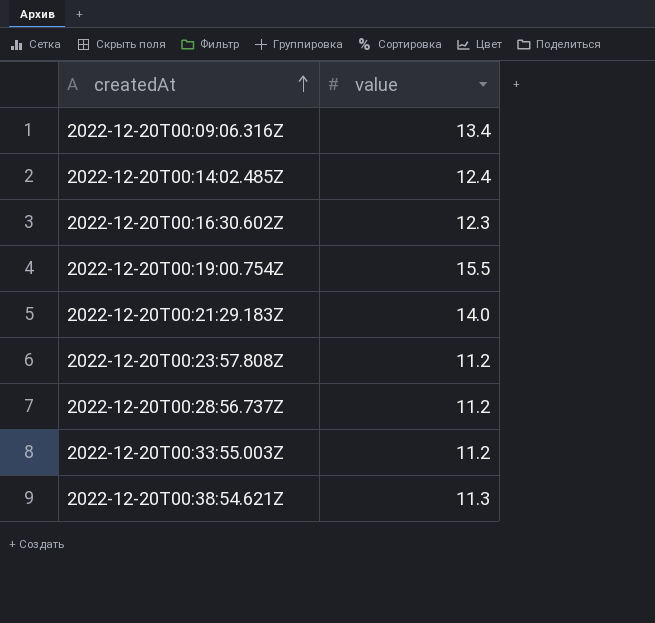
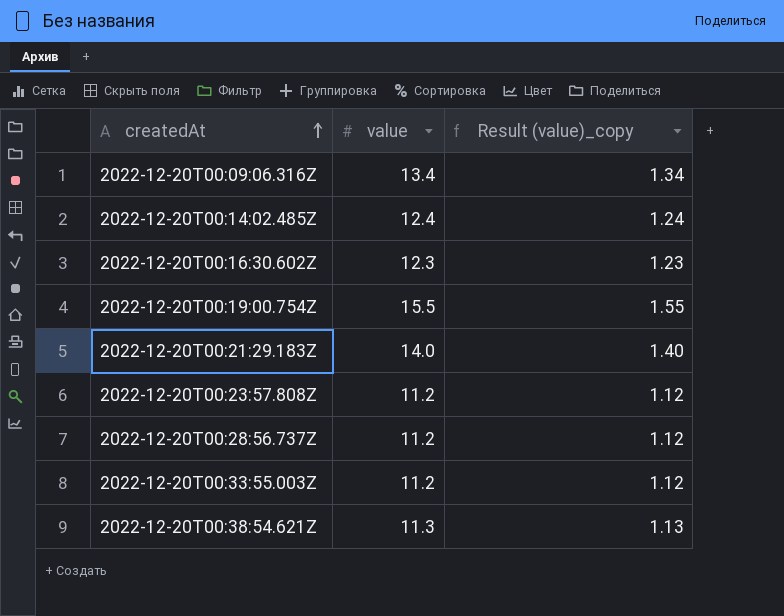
column Result (value)_copy | formula: none -> [value] * 0.1

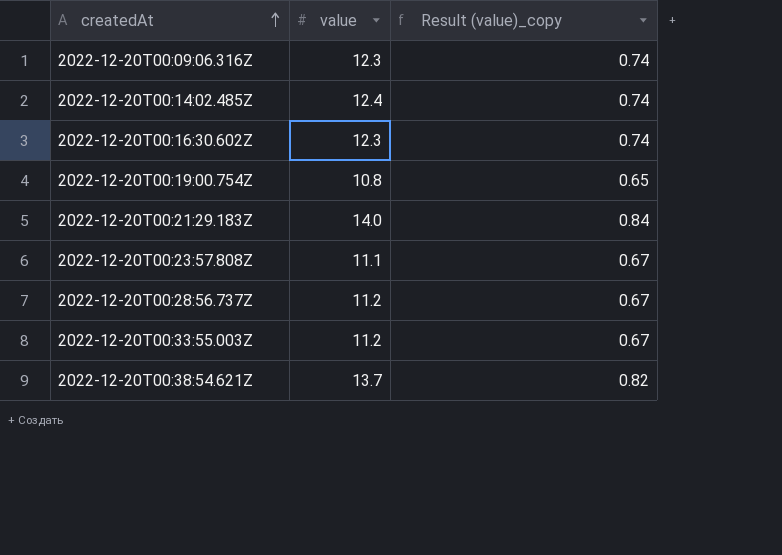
column Result (value)_copy | formula: [value] * 0.1 -> [value] * 0.06
2022-12-20T00:09:06.316Z | value: 13.4 -> 12.3
2022-12-20T00:19:00.754Z | value: 15.5 -> 10.8
2022-12-20T00:23:57.808Z | value: 11.2 -> 11.1
2022-12-20T00:38:54.621Z | value: 11.3 -> 13.7

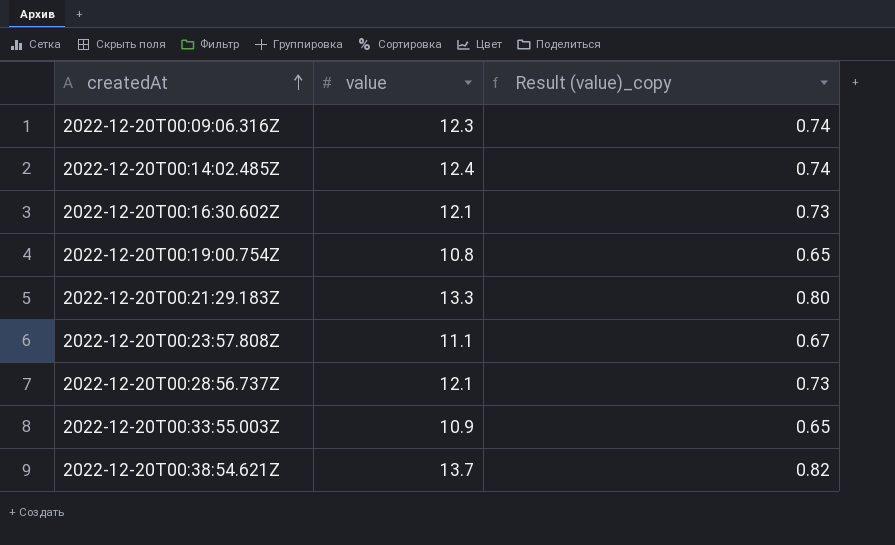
2022-12-20T00:16:30.602Z | value: 12.3 -> 12.1
2022-12-20T00:16:30.602Z | Result (value)_copy: 0.74 -> 0.73
2022-12-20T00:21:29.183Z | value: 14.0 -> 13.3
2022-12-20T00:21:29.183Z | Result (value)_copy: 0.84 -> 0.80
2022-12-20T00:28:56.737Z | value: 11.2 -> 12.1
2022-12-20T00:28:56.737Z | Result (value)_copy: 0.67 -> 0.73
2022-12-20T00:33:55.003Z | value: 11.2 -> 10.9
2022-12-20T00:33:55.003Z | Result (value)_copy: 0.67 -> 0.65

